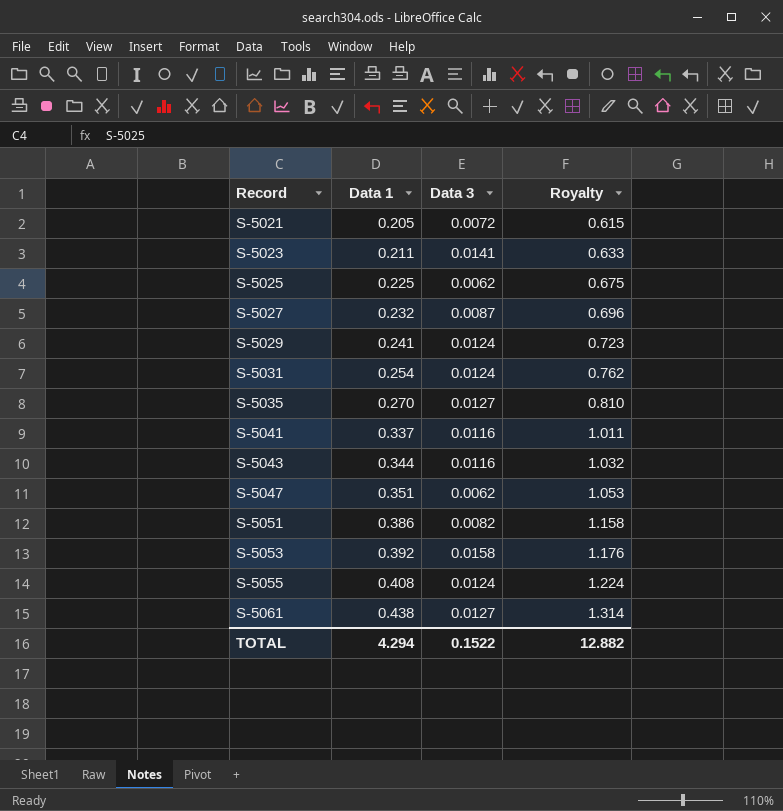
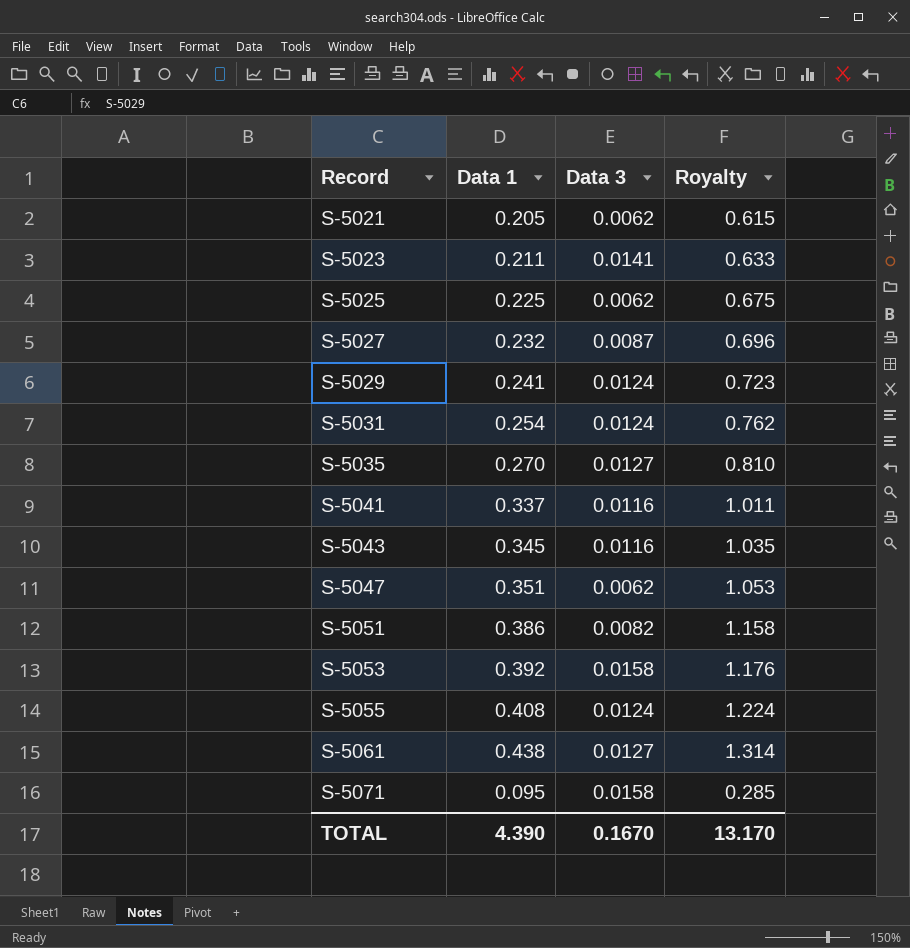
S-5021 | Data 3: 0.0072 -> 0.0062
S-5043 | Data 1: 0.344 -> 0.345
S-5043 | Royalty: 1.032 -> 1.035
row S-5071: none -> 0.095 | 0.0158 | 0.285
TOTAL | Data 1: 4.294 -> 4.390
TOTAL | Data 3: 0.1522 -> 0.1670
TOTAL | Royalty: 12.882 -> 13.170

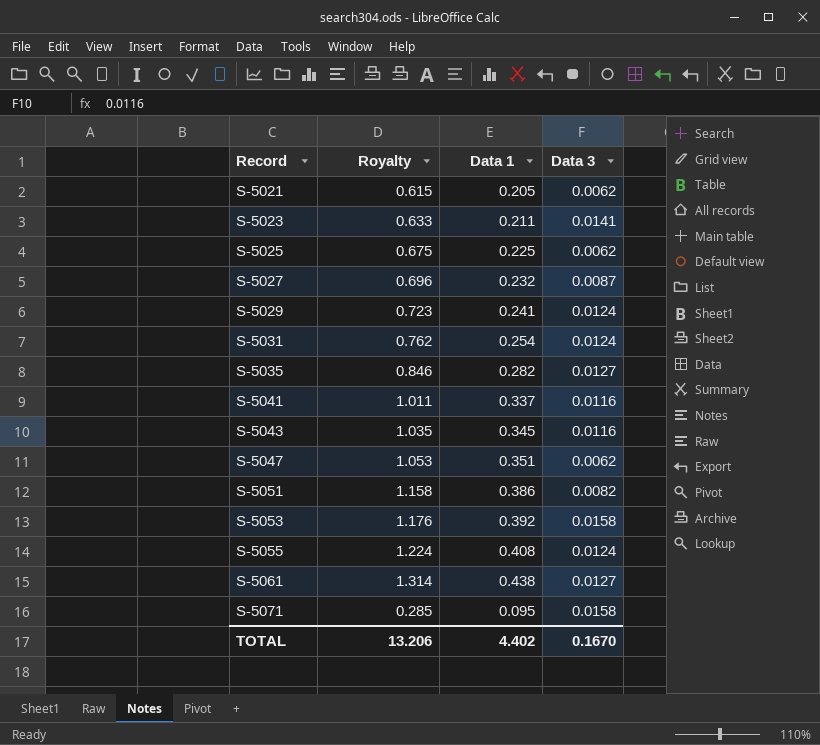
column Royalty | position: 4 -> 2
S-5035 | Royalty: 0.810 -> 0.846
S-5035 | Data 1: 0.270 -> 0.282
TOTAL | Royalty: 13.170 -> 13.206
TOTAL | Data 1: 4.390 -> 4.402

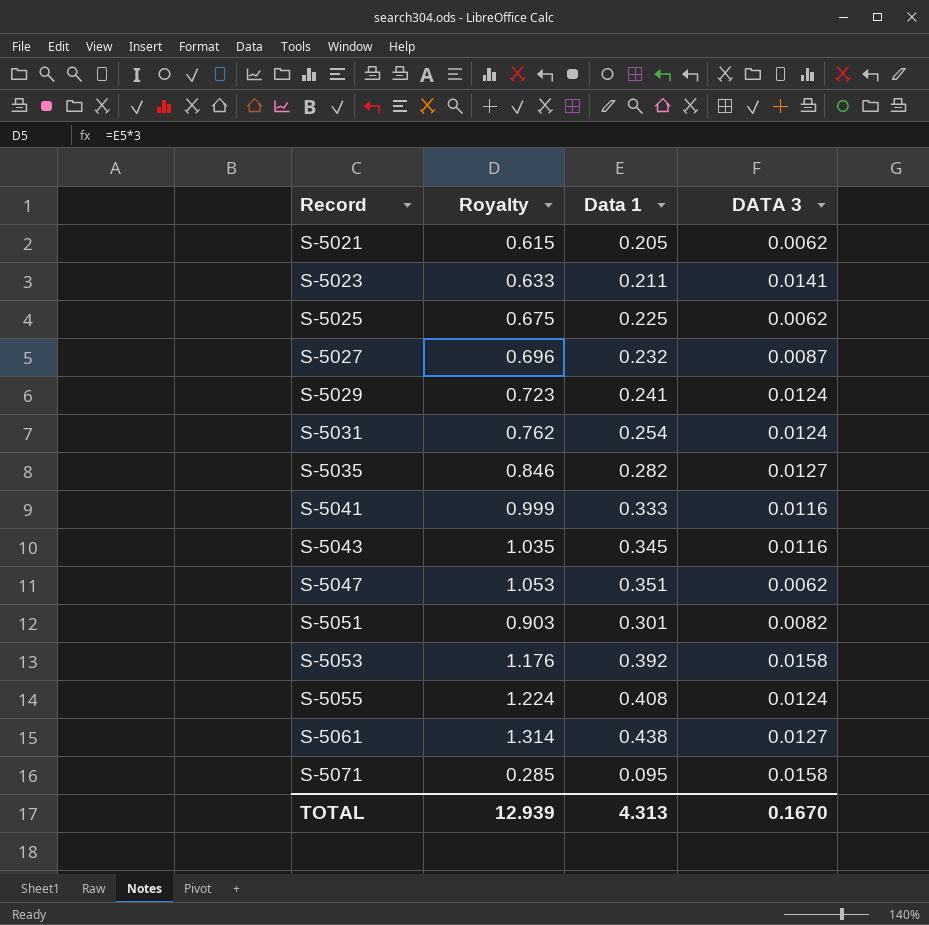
column name: Data 3 -> DATA 3
S-5041 | Royalty: 1.011 -> 0.999
S-5041 | Data 1: 0.337 -> 0.333
S-5051 | Royalty: 1.158 -> 0.903
S-5051 | Data 1: 0.386 -> 0.301
TOTAL | Royalty: 13.206 -> 12.939
TOTAL | Data 1: 4.402 -> 4.313

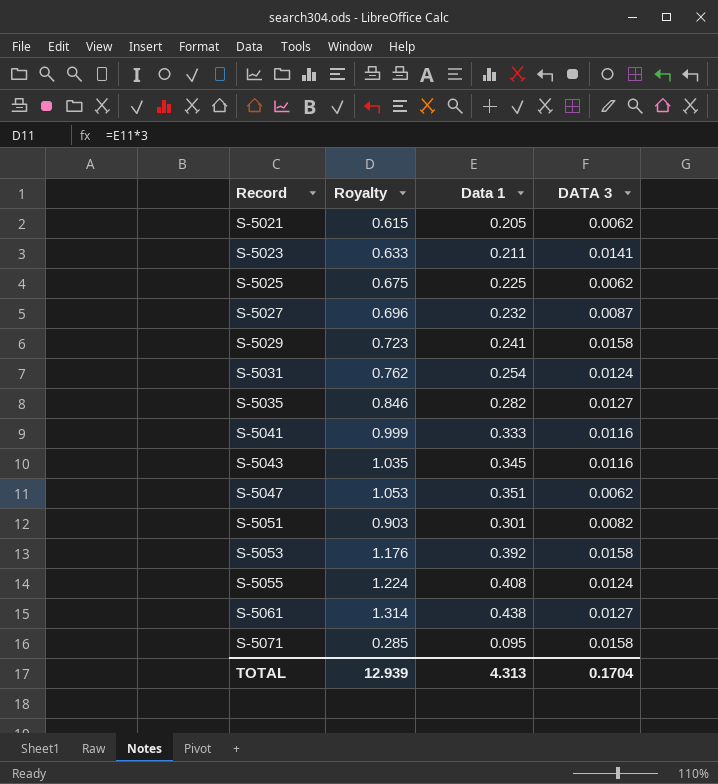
S-5029 | DATA 3: 0.0124 -> 0.0158
TOTAL | DATA 3: 0.1670 -> 0.1704

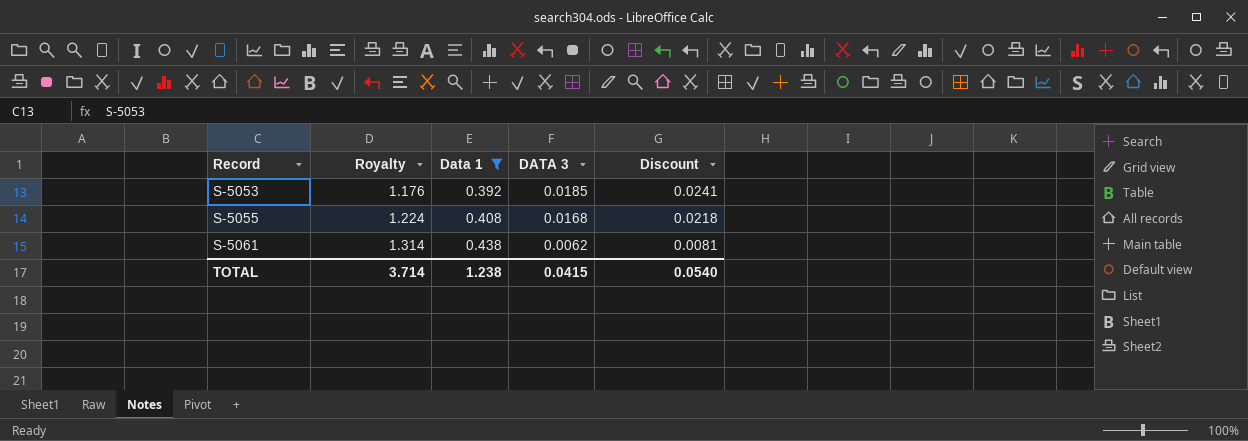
filter: none -> Data 1 >= 0.392
column Discount | formula: none -> [DATA 3] * 1.3
S-5053 | DATA 3: 0.0158 -> 0.0185
S-5055 | DATA 3: 0.0124 -> 0.0168
S-5061 | DATA 3: 0.0127 -> 0.0062
TOTAL | Royalty: 12.939 -> 3.714
TOTAL | Data 1: 4.313 -> 1.238
TOTAL | DATA 3: 0.1704 -> 0.0415

